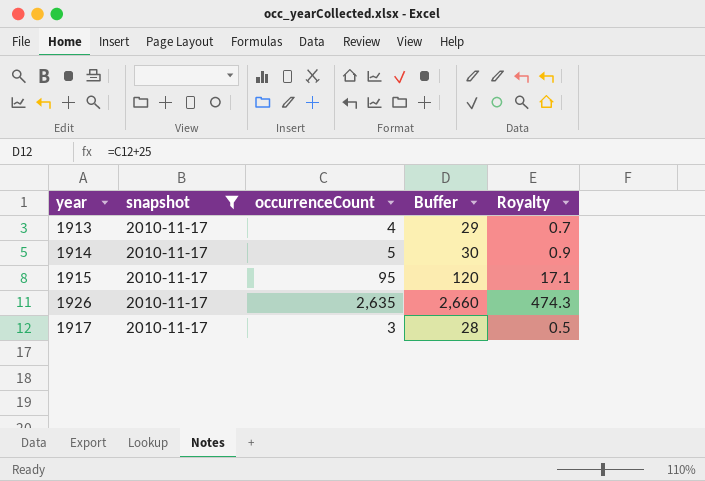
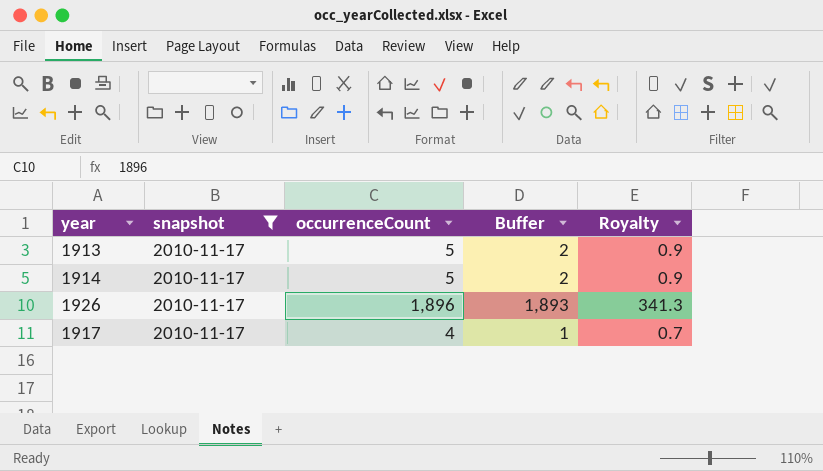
column Buffer | formula: [occurrenceCount] + 25 -> [occurrenceCount] - 3
row 1915: 2010-11-17 | 95 | 120 | 17.1 -> none
1913 | occurrenceCount: 4 -> 5
1913 | Royalty: 0.7 -> 0.9
1926 | occurrenceCount: 2,635 -> 1,896
1926 | Royalty: 474.3 -> 341.3
1917 | occurrenceCount: 3 -> 4
1917 | Royalty: 0.5 -> 0.7

